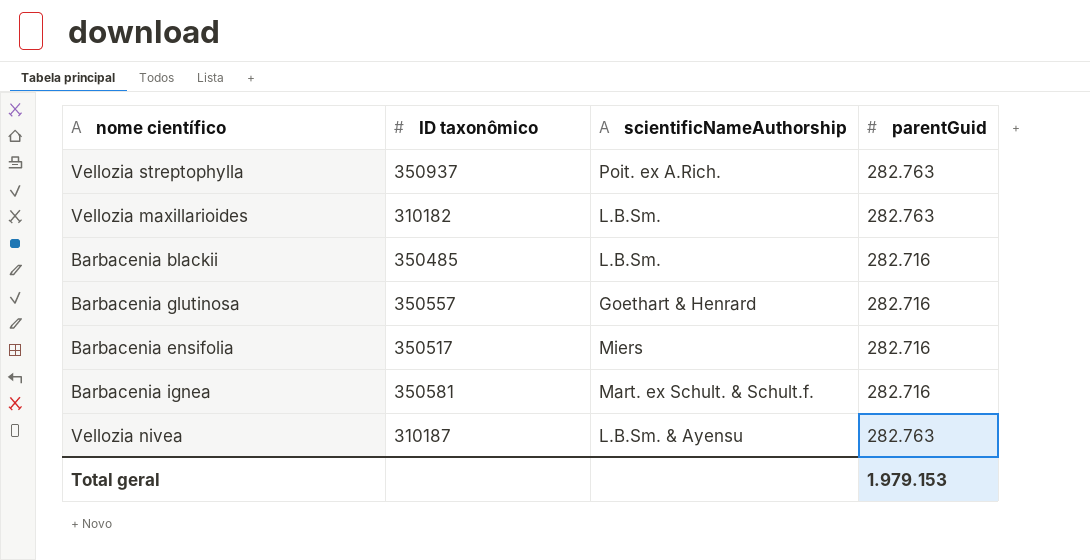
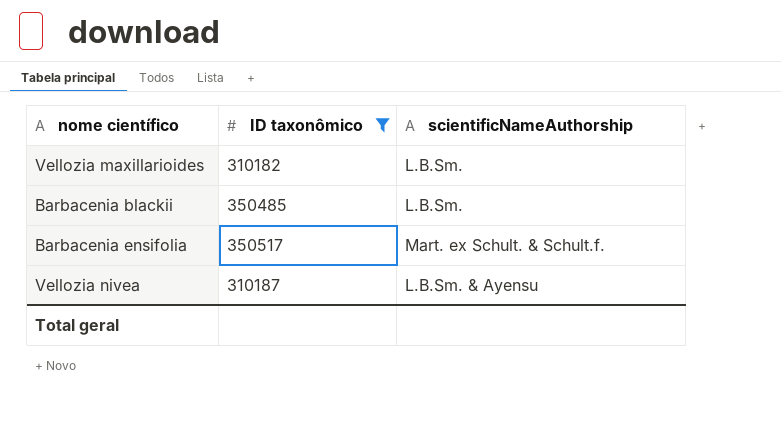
filter: none -> ID taxonômico <= 350517
column parentGuid | position: 4 -> none
Barbacenia ensifolia | scientificNameAuthorship: Miers -> Mart. ex Schult. & Schult.f.

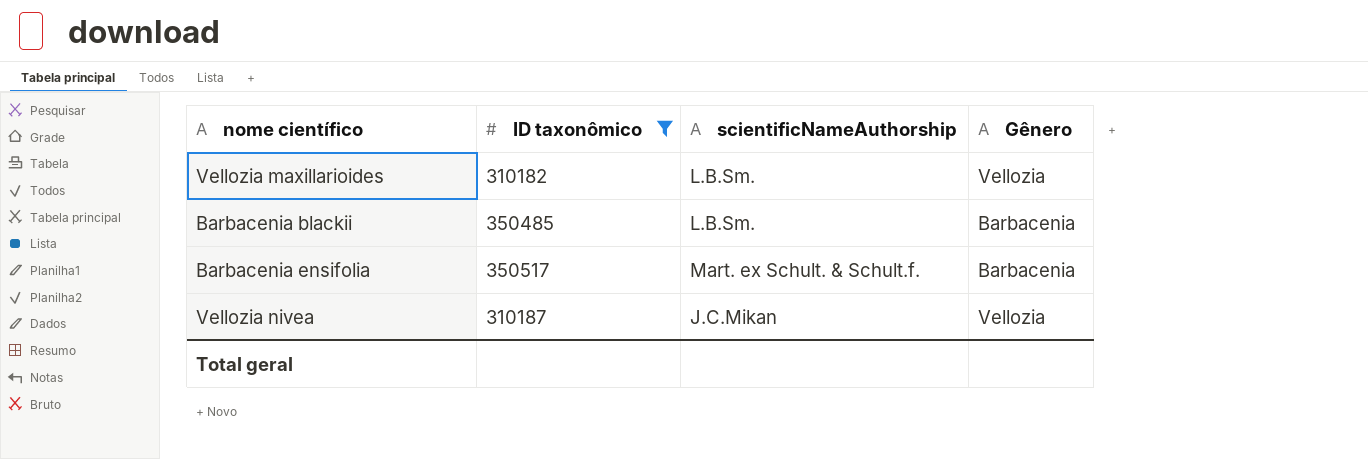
column Gênero | position: none -> 4
Vellozia nivea | scientificNameAuthorship: L.B.Sm. & Ayensu -> J.C.Mikan

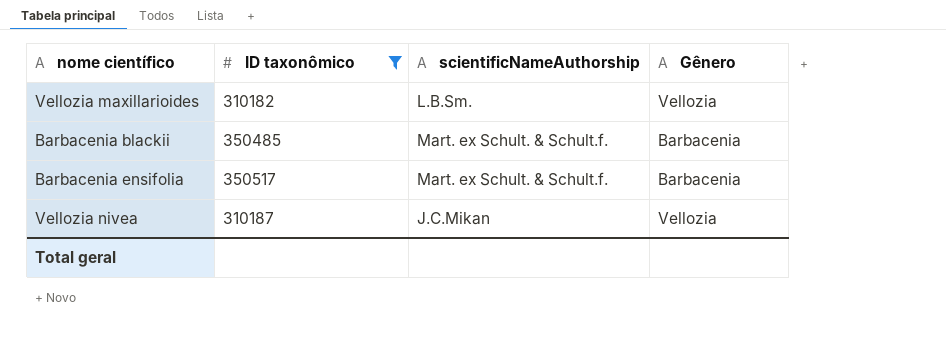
Barbacenia blackii | scientificNameAuthorship: L.B.Sm. -> Mart. ex Schult. & Schult.f.

